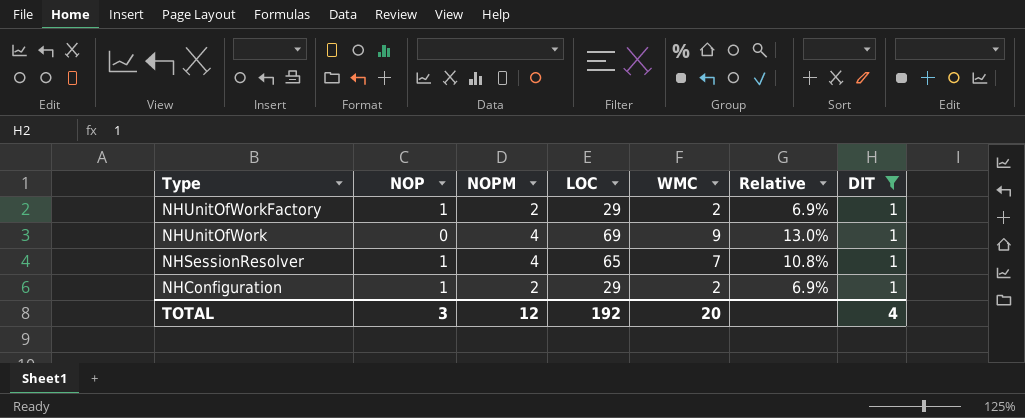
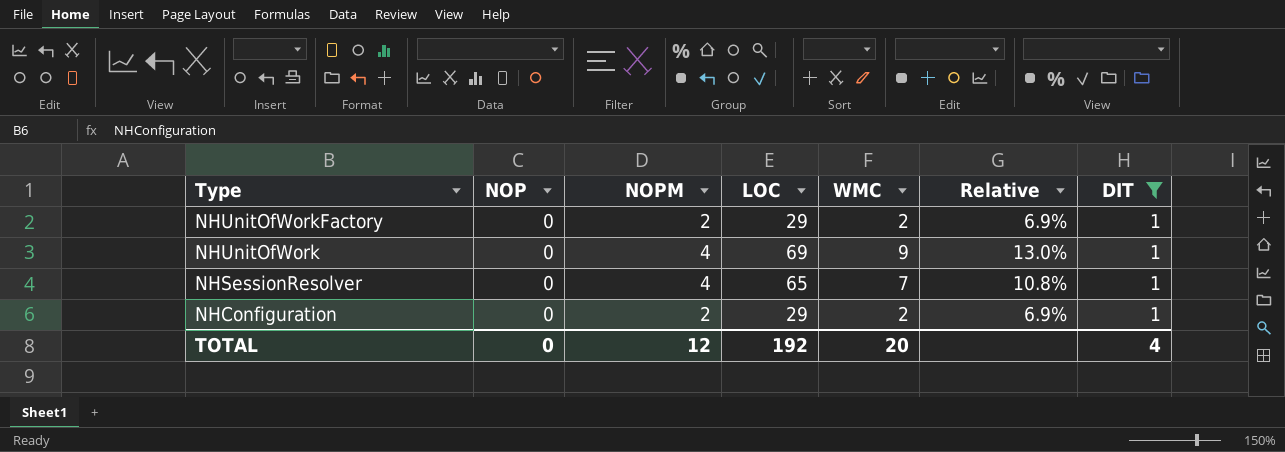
NHUnitOfWorkFactory | NOP: 1 -> 0
NHSessionResolver | NOP: 1 -> 0
NHConfiguration | NOP: 1 -> 0
TOTAL | NOP: 3 -> 0

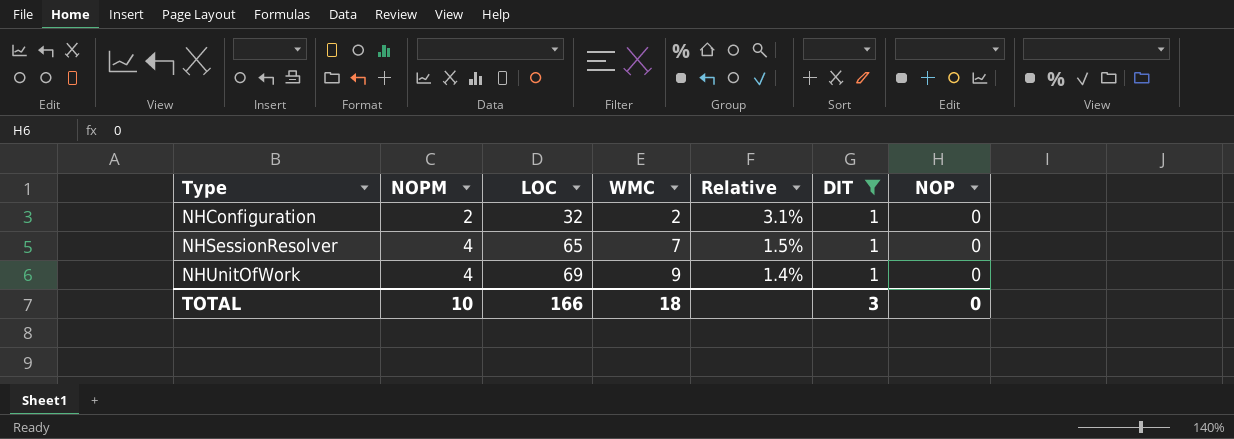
row order: Type descending -> Type ascending
column Relative | formula: [WMC] / [LOC] -> [DIT] / [LOC]
column NOP | position: 2 -> 7
row NHUnitOfWorkFactory: 0 | 2 | 29 | 2 | 6.9% | 1 -> none
NHConfiguration | LOC: 29 -> 32
TOTAL | NOPM: 12 -> 10
TOTAL | LOC: 192 -> 166
TOTAL | WMC: 20 -> 18
TOTAL | DIT: 4 -> 3

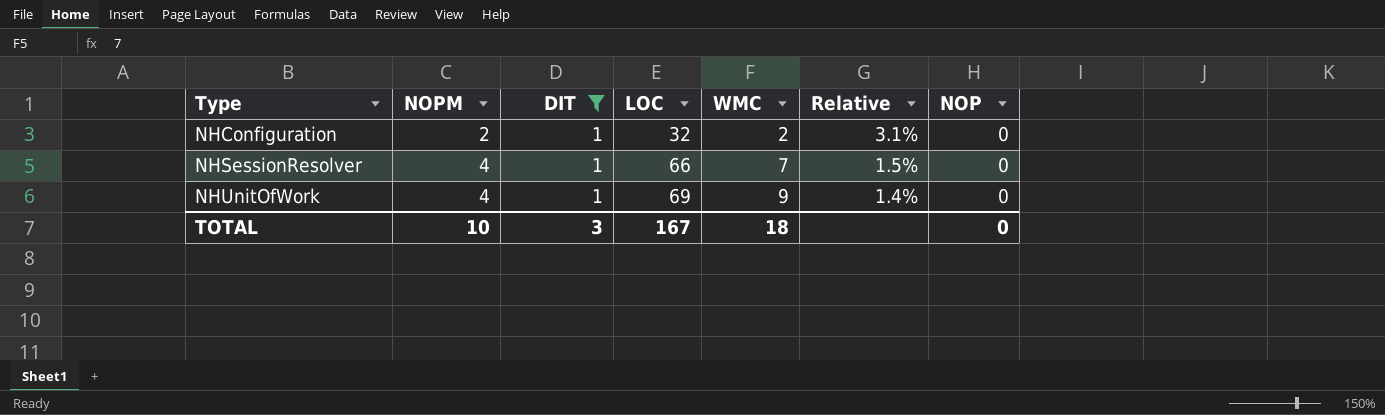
column DIT | position: 6 -> 3
NHSessionResolver | LOC: 65 -> 66
TOTAL | LOC: 166 -> 167

